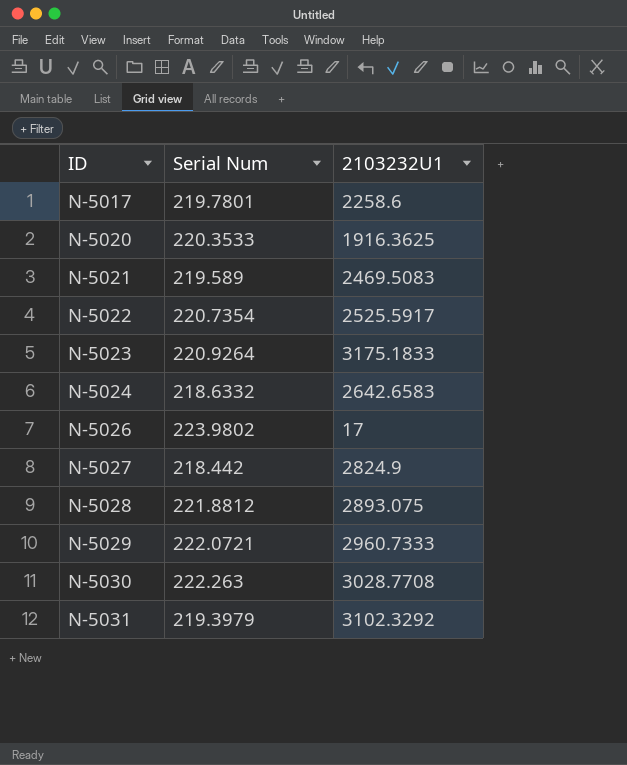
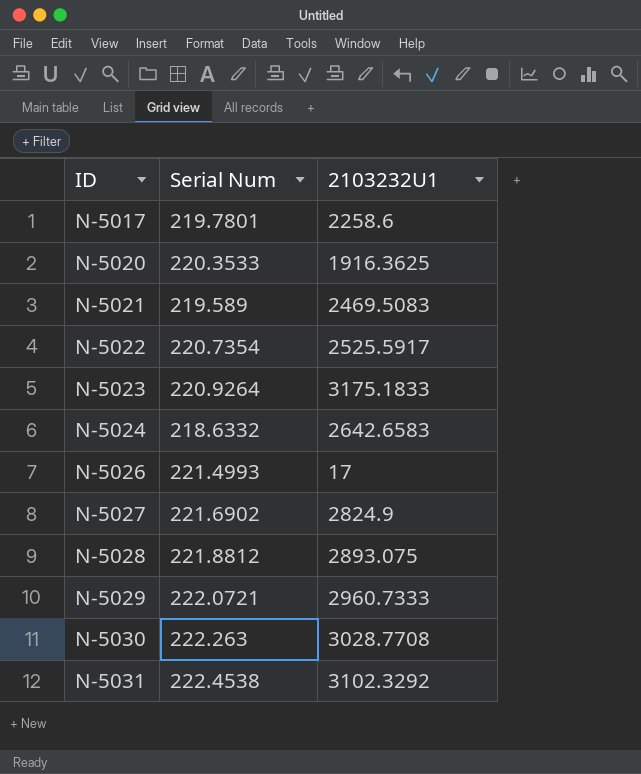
N-5026 | Serial Num: 223.9802 -> 221.4993
N-5027 | Serial Num: 218.442 -> 221.6902
N-5031 | Serial Num: 219.3979 -> 222.4538

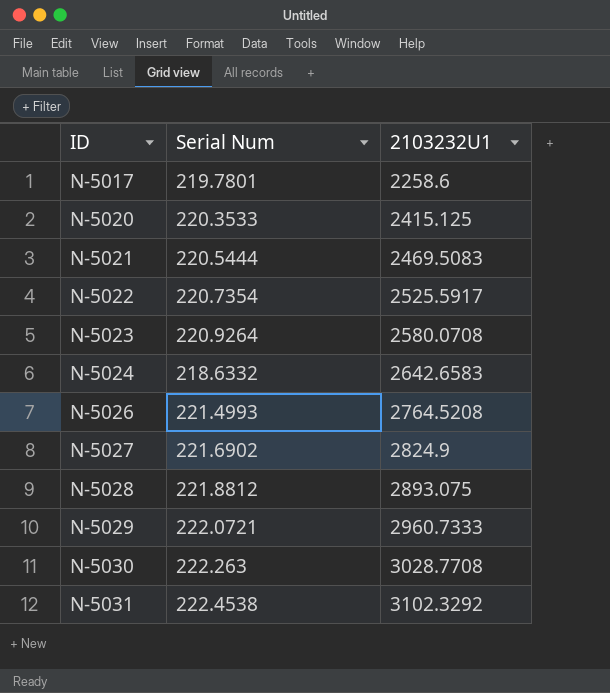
N-5020 | 2103232U1: 1916.3625 -> 2415.125
N-5021 | Serial Num: 219.589 -> 220.5444
N-5023 | 2103232U1: 3175.1833 -> 2580.0708
N-5026 | 2103232U1: 17 -> 2764.5208

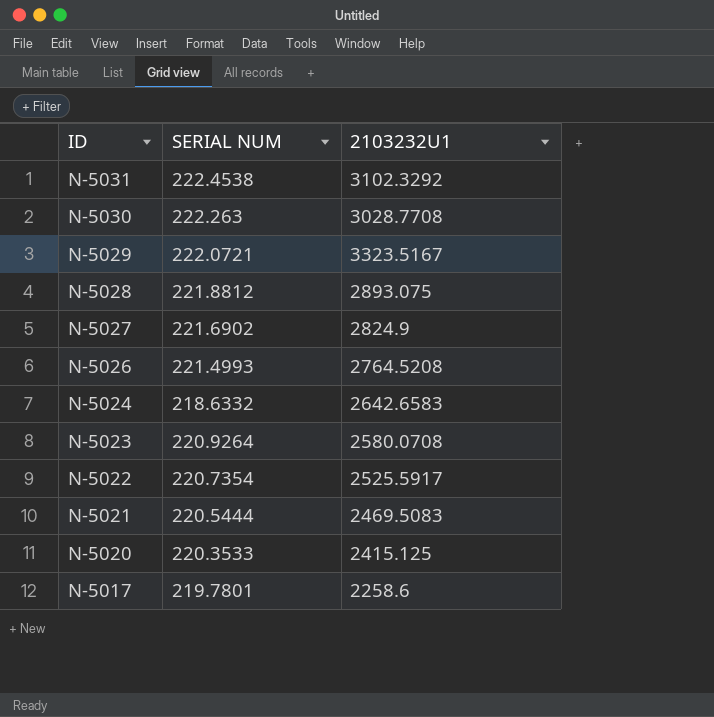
row order: ID ascending -> ID descending
column name: Serial Num -> SERIAL NUM
N-5029 | 2103232U1: 2960.7333 -> 3323.5167

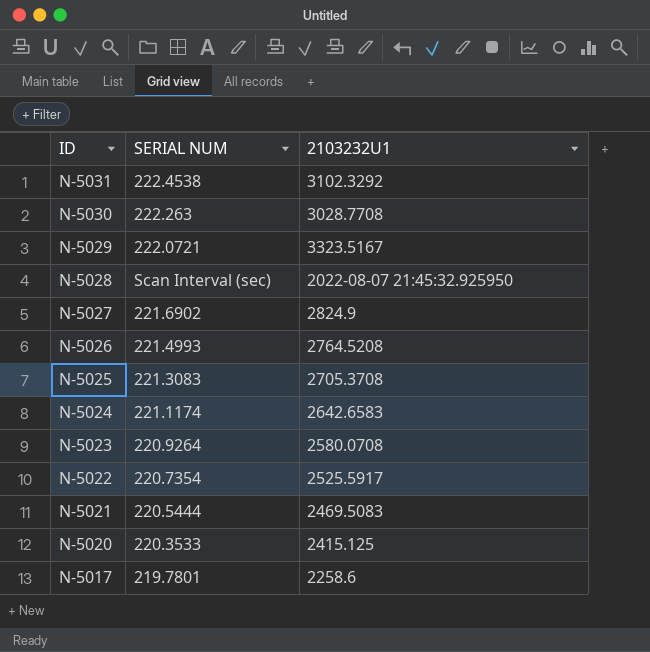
N-5028 | SERIAL NUM: 221.8812 -> Scan Interval (sec)
N-5028 | 2103232U1: 2893.075 -> 2022-08-07 21:45:32.925950
row N-5025: none -> 221.3083 | 2705.3708
N-5024 | SERIAL NUM: 218.6332 -> 221.1174

